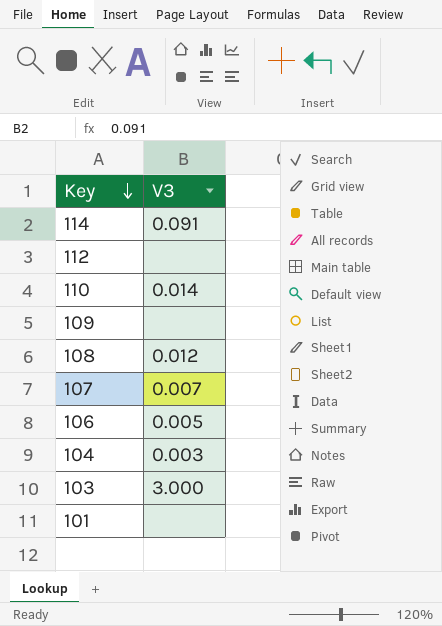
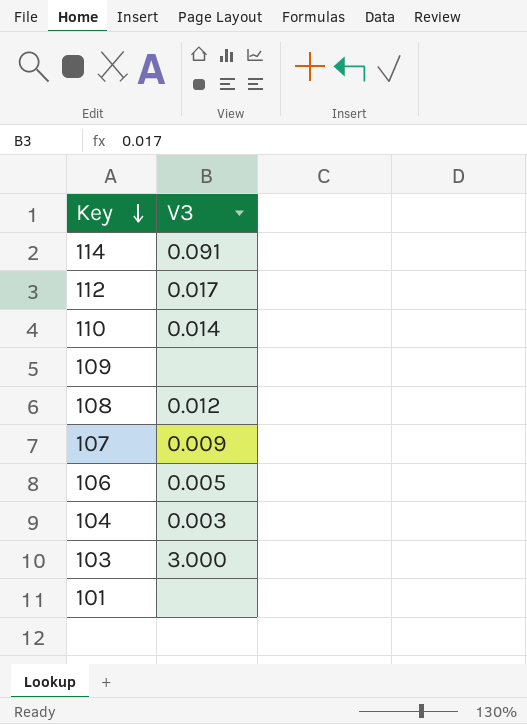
112 | V3: none -> 0.017
107 | V3: 0.007 -> 0.009

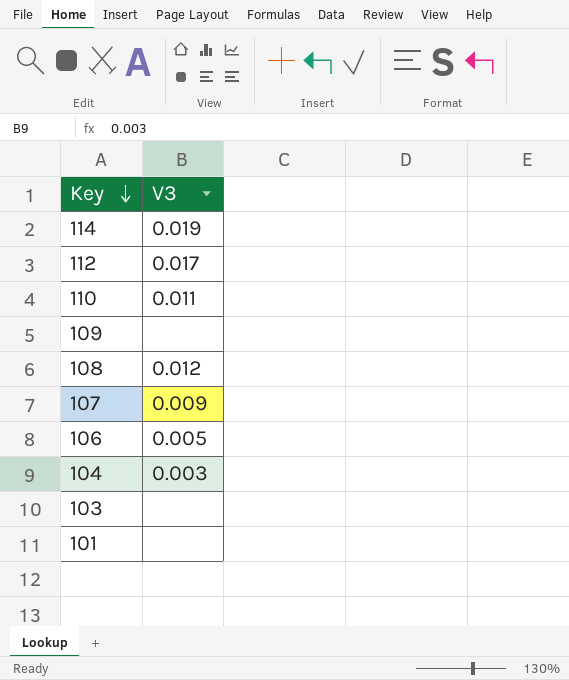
114 | V3: 0.091 -> 0.019
110 | V3: 0.014 -> 0.011
103 | V3: 3.000 -> none

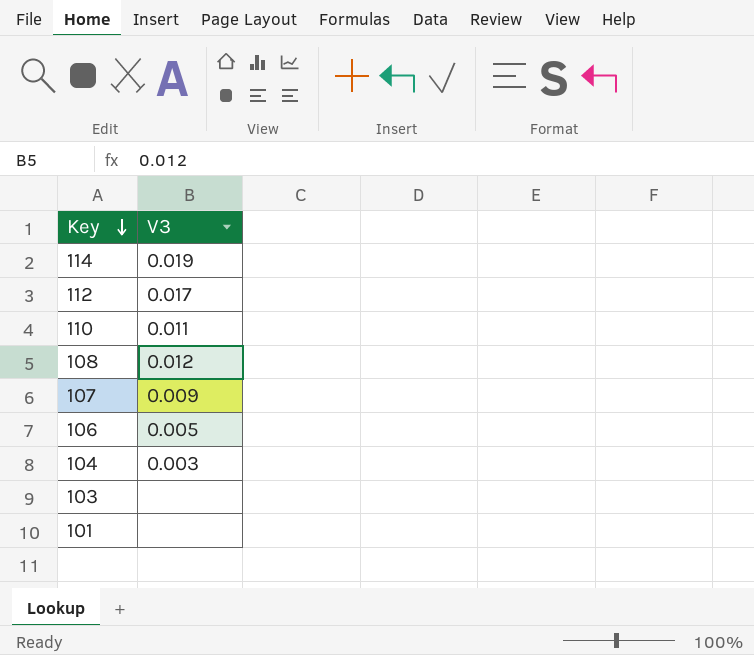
row 109: none -> none

